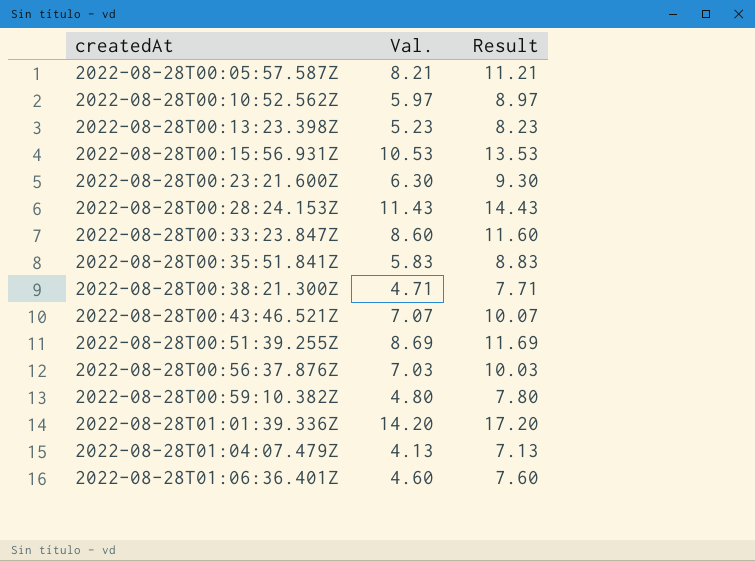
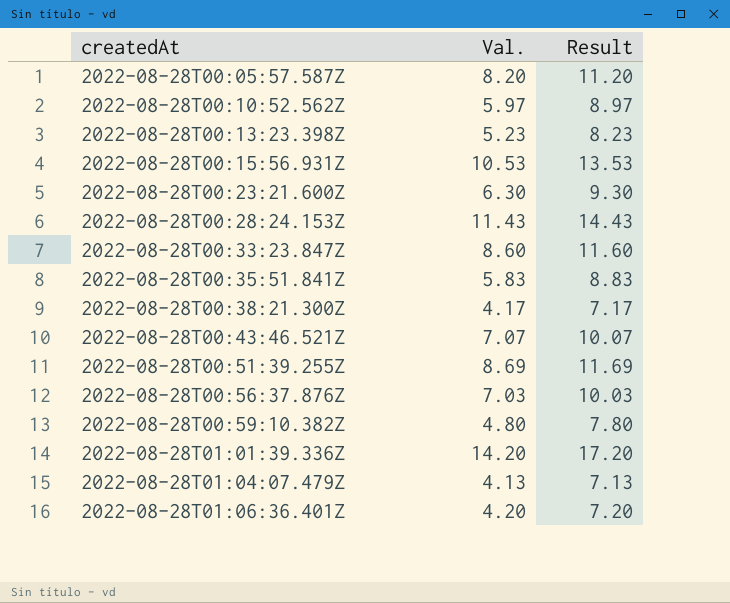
2022-08-28T00:05:57.587Z | Val.: 8.21 -> 8.20
2022-08-28T00:05:57.587Z | Result: 11.21 -> 11.20
2022-08-28T00:38:21.300Z | Val.: 4.71 -> 4.17
2022-08-28T00:38:21.300Z | Result: 7.71 -> 7.17
2022-08-28T01:06:36.401Z | Val.: 4.60 -> 4.20
2022-08-28T01:06:36.401Z | Result: 7.60 -> 7.20

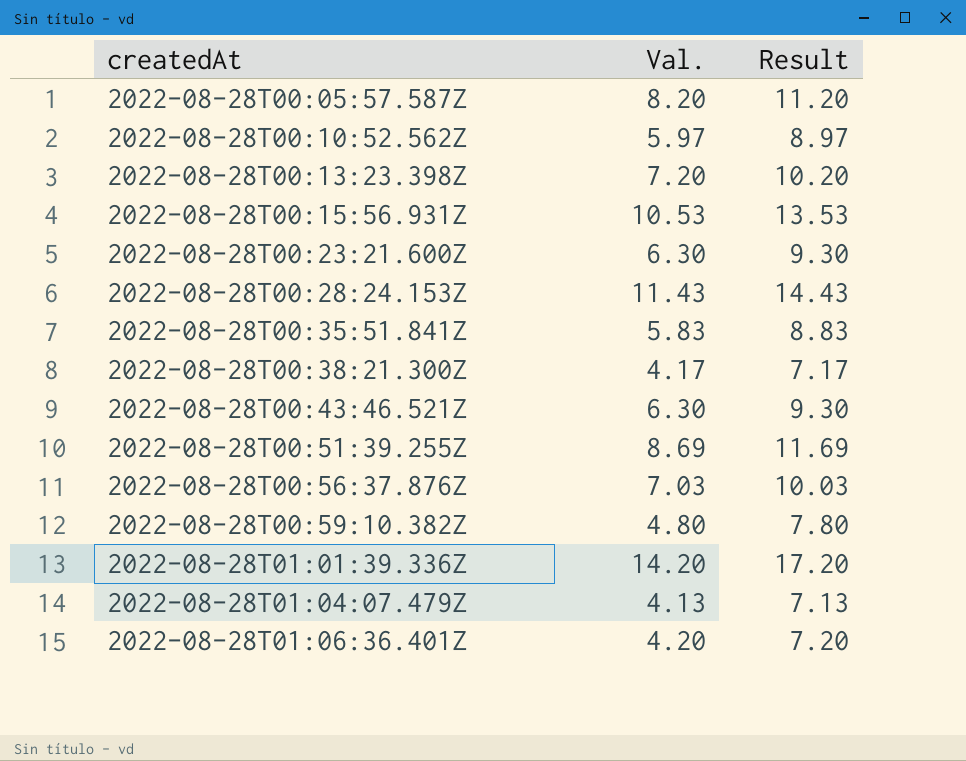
row 2022-08-28T00:33:23.847Z: 8.60 | 11.60 -> none
2022-08-28T00:13:23.398Z | Val.: 5.23 -> 7.20
2022-08-28T00:13:23.398Z | Result: 8.23 -> 10.20
2022-08-28T00:43:46.521Z | Val.: 7.07 -> 6.30
2022-08-28T00:43:46.521Z | Result: 10.07 -> 9.30

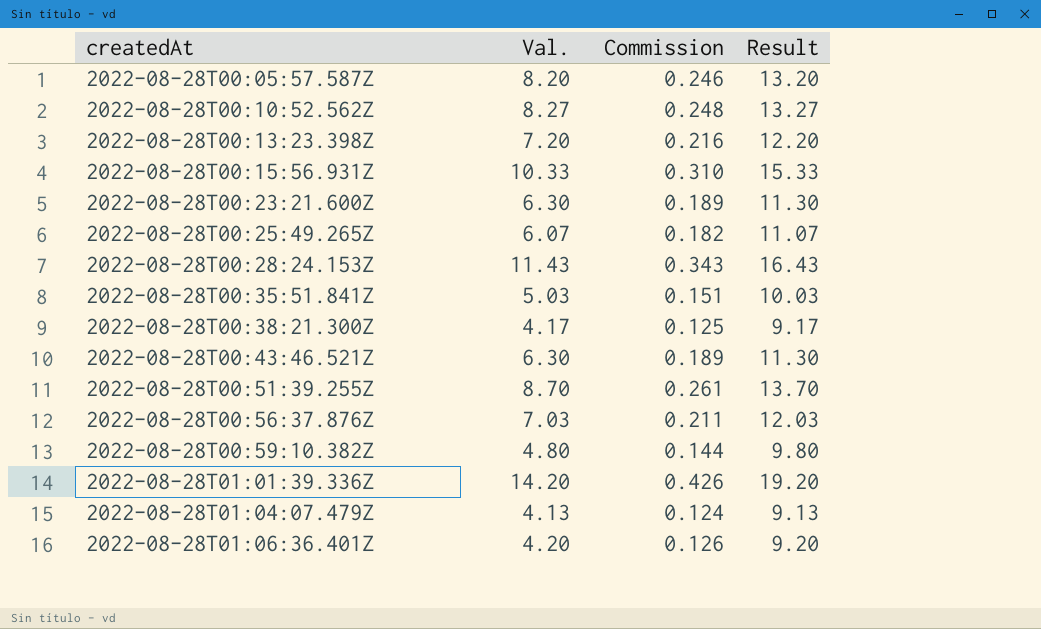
column Commission | formula: none -> [Val.] * 0.03
column Result | formula: [Val.] + 3 -> [Val.] + 5
2022-08-28T00:10:52.562Z | Val.: 5.97 -> 8.27
2022-08-28T00:15:56.931Z | Val.: 10.53 -> 10.33
row 2022-08-28T00:25:49.265Z: none -> 6.07 | 0.182 | 11.07
2022-08-28T00:35:51.841Z | Val.: 5.83 -> 5.03
2022-08-28T00:51:39.255Z | Val.: 8.69 -> 8.70

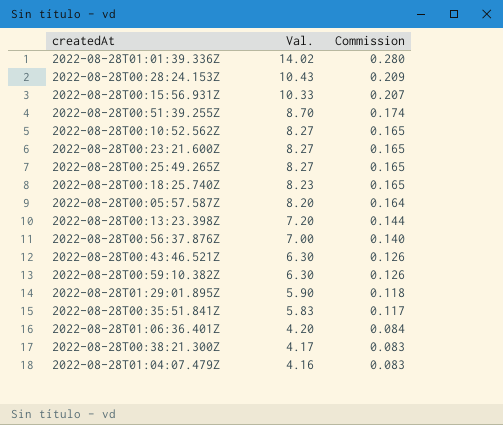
row order: createdAt ascending -> Val. descending
column Result | formula: [Val.] + 5 -> none
column Commission | formula: [Val.] * 0.03 -> [Val.] * 0.02
2022-08-28T01:01:39.336Z | Val.: 14.20 -> 14.02
2022-08-28T00:28:24.153Z | Val.: 11.43 -> 10.43
2022-08-28T00:23:21.600Z | Val.: 6.30 -> 8.27
2022-08-28T00:25:49.265Z | Val.: 6.07 -> 8.27
row 2022-08-28T00:18:25.740Z: none -> 8.23 | 0.165
2022-08-28T00:56:37.876Z | Val.: 7.03 -> 7.00
2022-08-28T00:59:10.382Z | Val.: 4.80 -> 6.30
row 2022-08-28T01:29:01.895Z: none -> 5.90 | 0.118
2022-08-28T00:35:51.841Z | Val.: 5.03 -> 5.83
2022-08-28T01:04:07.479Z | Val.: 4.13 -> 4.16

